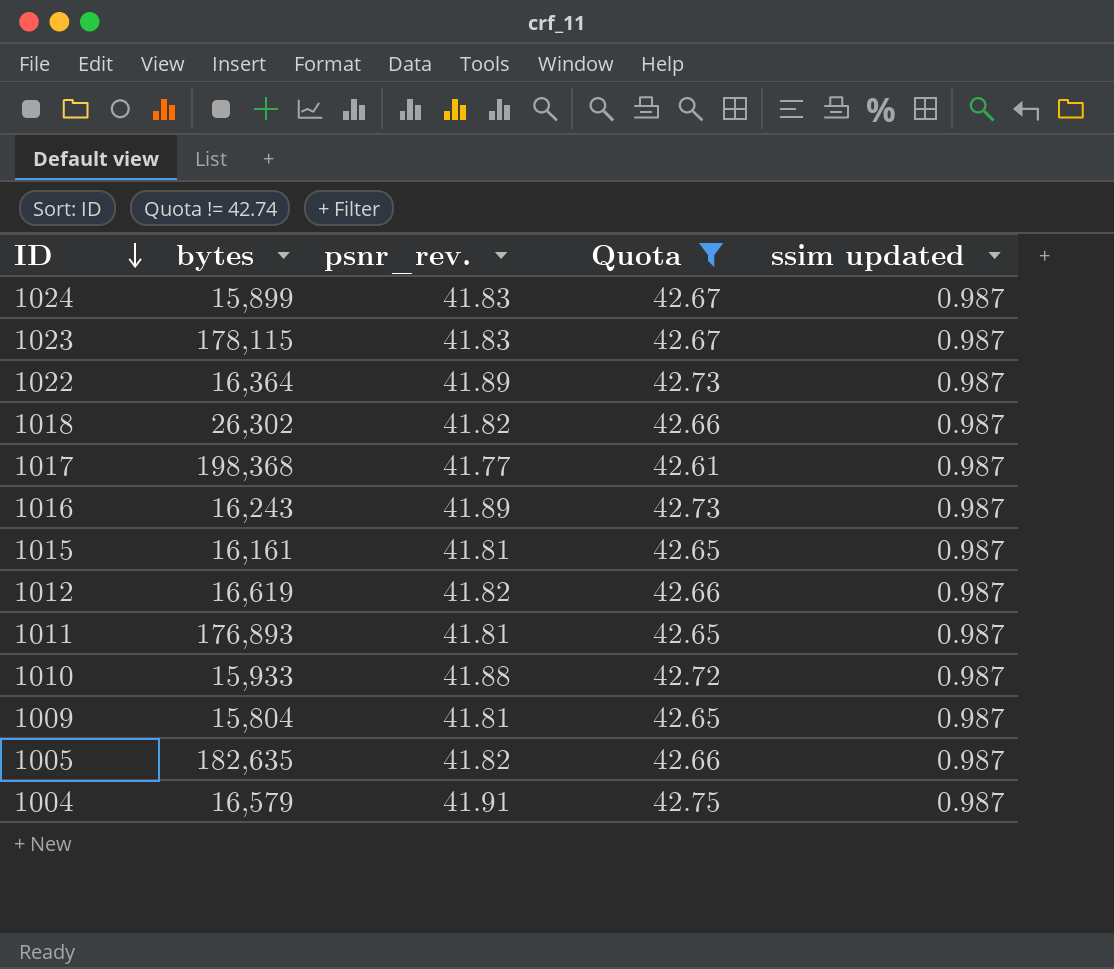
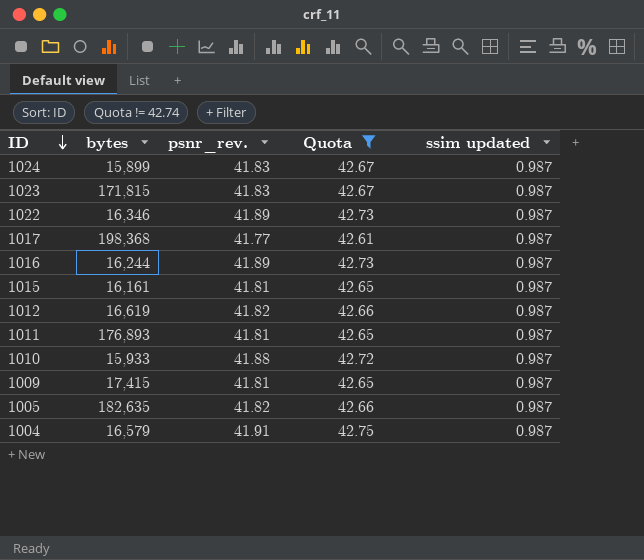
row 1018: 26,302 | 41.82 | 42.66 | 0.987 -> none
1023 | bytes: 178,115 -> 171,815
1022 | bytes: 16,364 -> 16,346
1016 | bytes: 16,243 -> 16,244
1009 | bytes: 15,804 -> 17,415

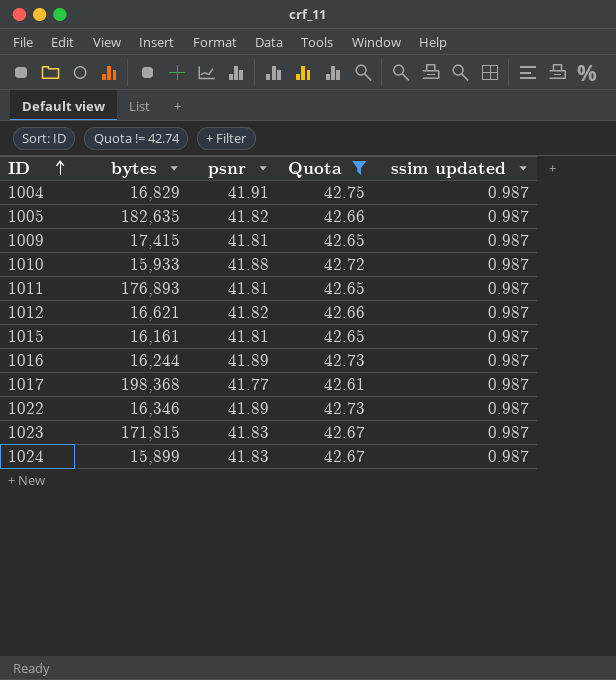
row order: ID descending -> ID ascending
column name: psnr_rev. -> psnr
1004 | bytes: 16,579 -> 16,829
1012 | bytes: 16,619 -> 16,621

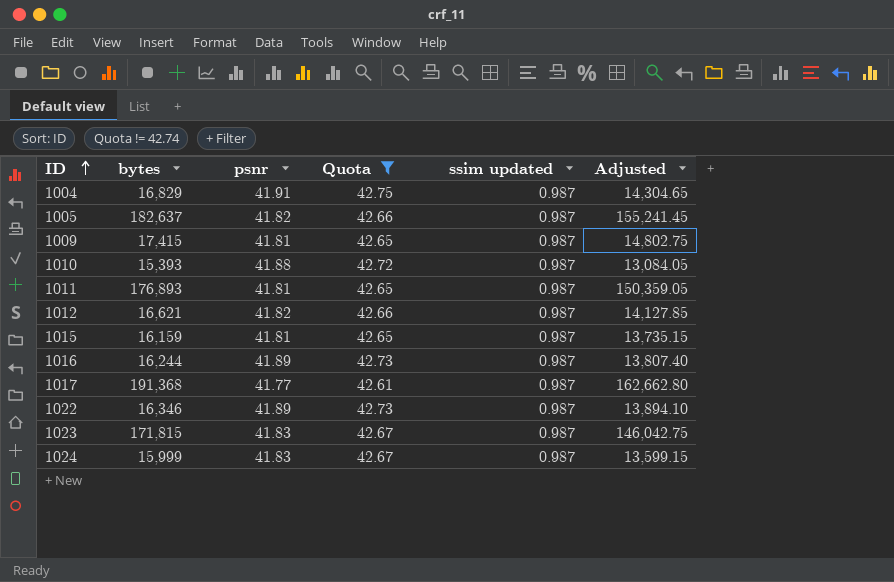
column Adjusted | formula: none -> [bytes] * 0.85
1005 | bytes: 182,635 -> 182,637
1010 | bytes: 15,933 -> 15,393
1015 | bytes: 16,161 -> 16,159
1017 | bytes: 198,368 -> 191,368
1024 | bytes: 15,899 -> 15,999

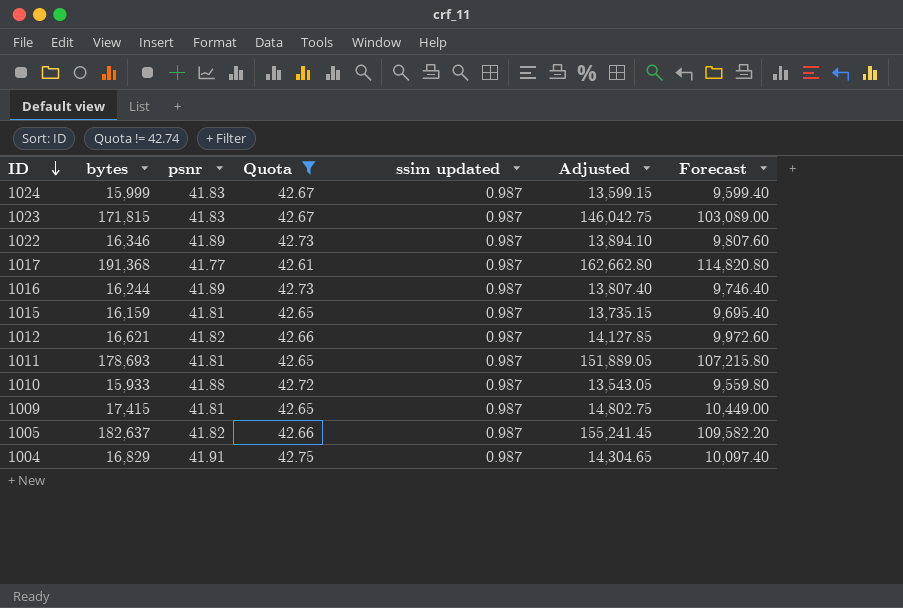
row order: ID ascending -> ID descending
column Forecast | formula: none -> [bytes] * 0.6
1011 | bytes: 176,893 -> 178,693
1011 | Adjusted: 150,359.05 -> 151,889.05
1010 | bytes: 15,393 -> 15,933
1010 | Adjusted: 13,084.05 -> 13,543.05

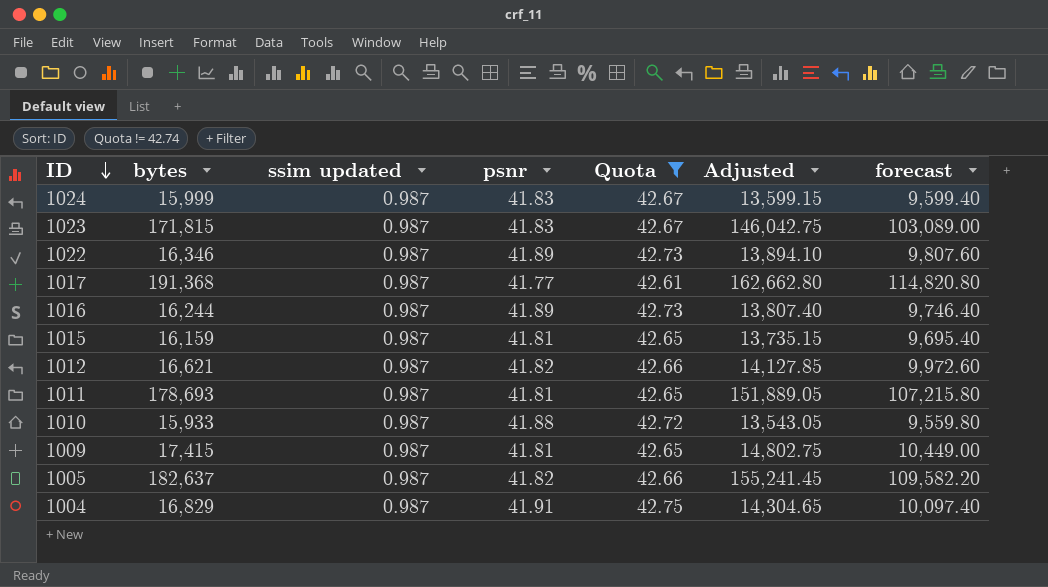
column ssim updated | position: 5 -> 3
column name: Forecast -> forecast

